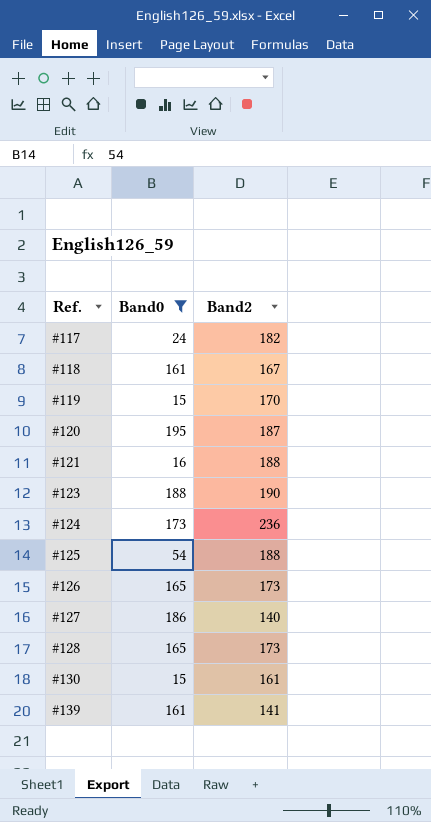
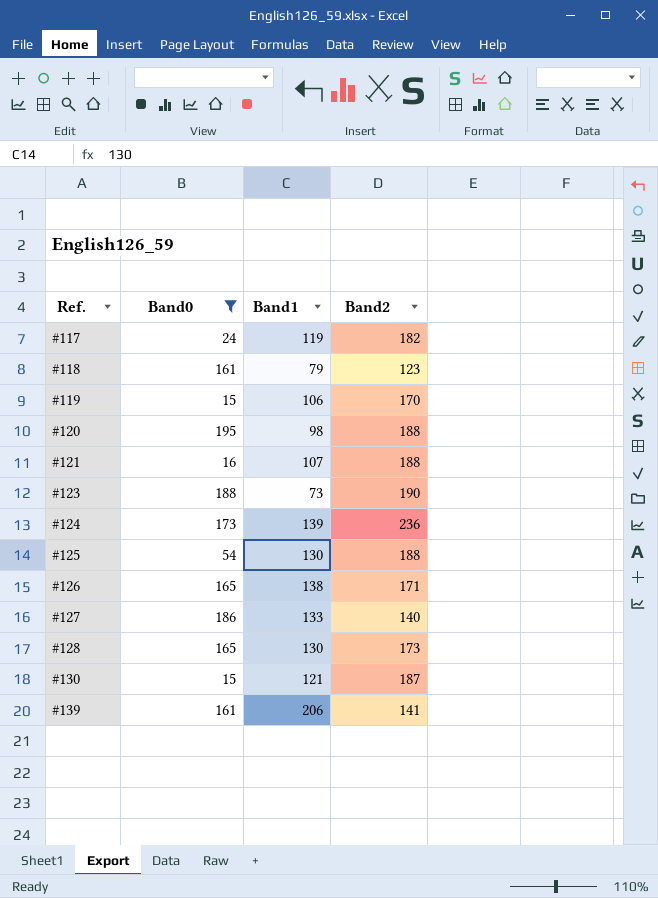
column Band1 | position: none -> 3
#118 | Band2: 167 -> 123
#120 | Band2: 187 -> 188
#126 | Band2: 173 -> 171
#130 | Band2: 161 -> 187

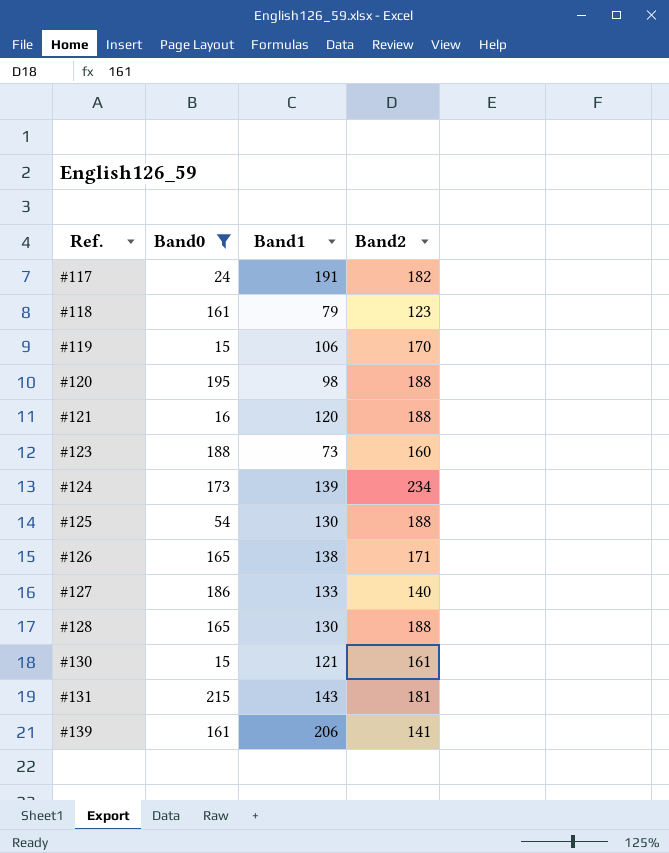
#117 | Band1: 119 -> 191
#121 | Band1: 107 -> 120
#123 | Band2: 190 -> 160
#124 | Band2: 236 -> 234
#128 | Band2: 173 -> 188
#130 | Band2: 187 -> 161
row #131: none -> 215 | 143 | 181

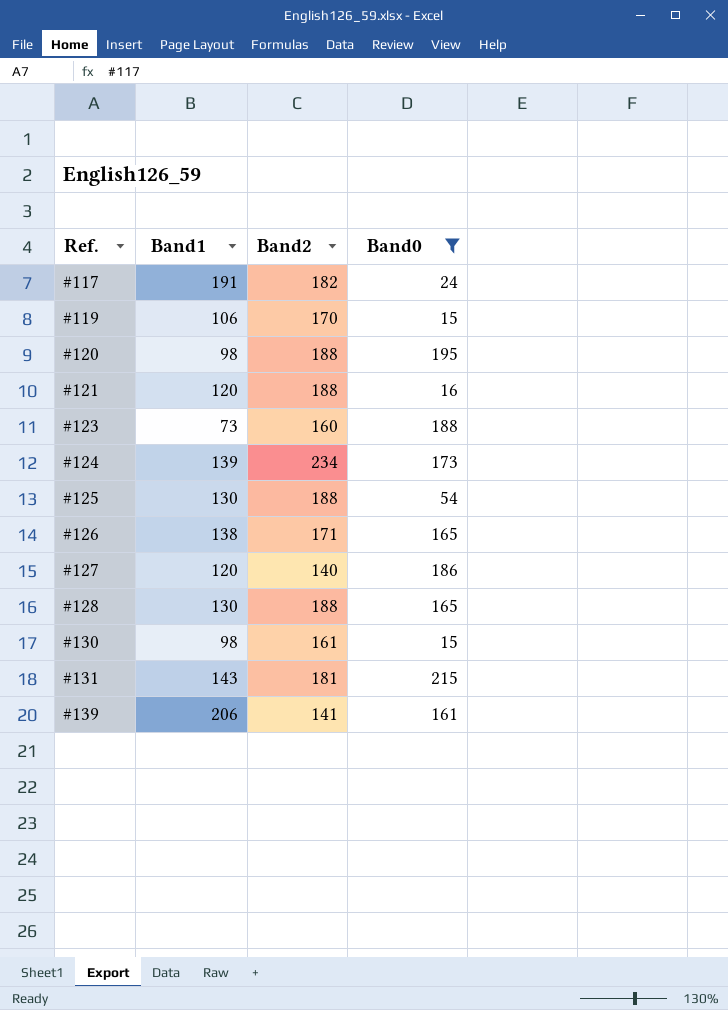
column Band0 | position: 2 -> 4
row #118: 161 | 79 | 123 -> none
#127 | Band1: 133 -> 120
#130 | Band1: 121 -> 98

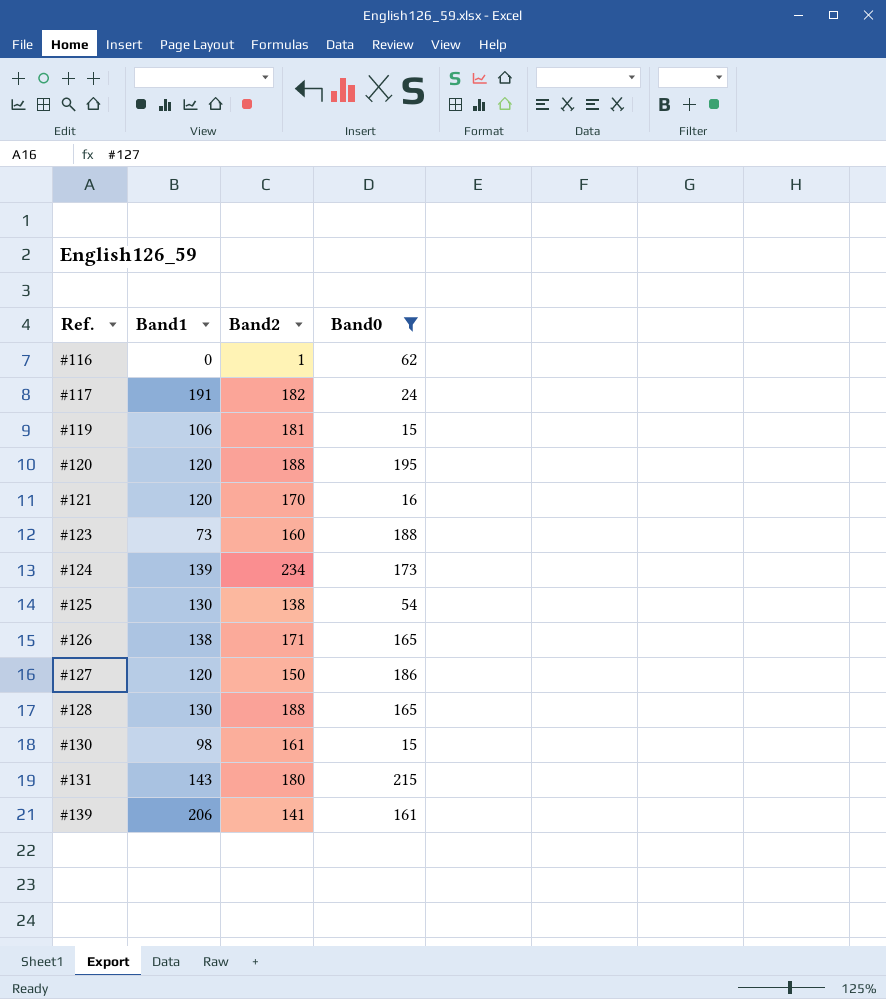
row #116: none -> 0 | 1 | 62
#119 | Band2: 170 -> 181
#120 | Band1: 98 -> 120
#121 | Band2: 188 -> 170
#125 | Band2: 188 -> 138
#127 | Band2: 140 -> 150
#131 | Band2: 181 -> 180

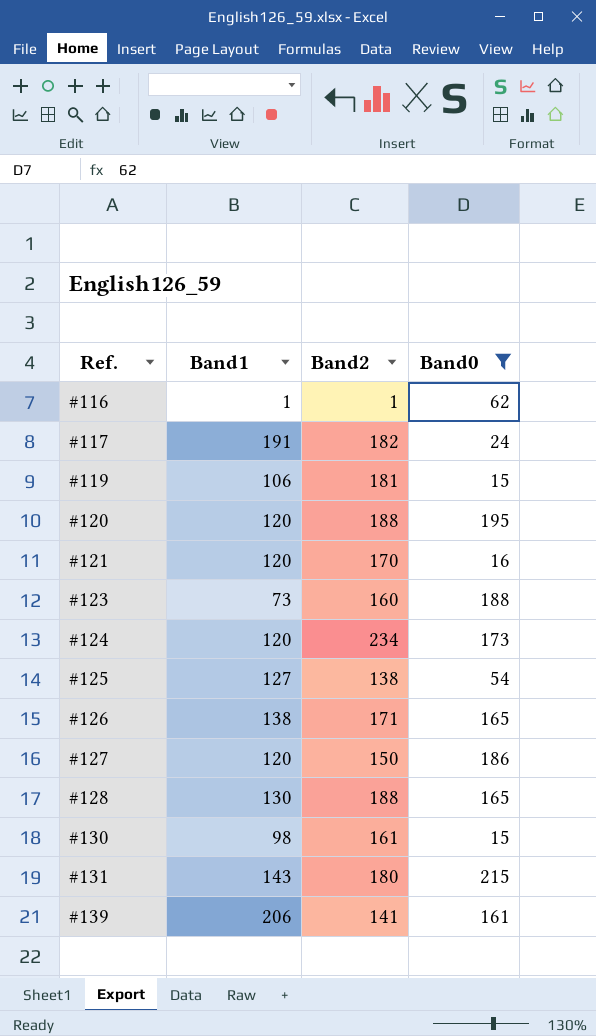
#116 | Band1: 0 -> 1
#124 | Band1: 139 -> 120
#125 | Band1: 130 -> 127

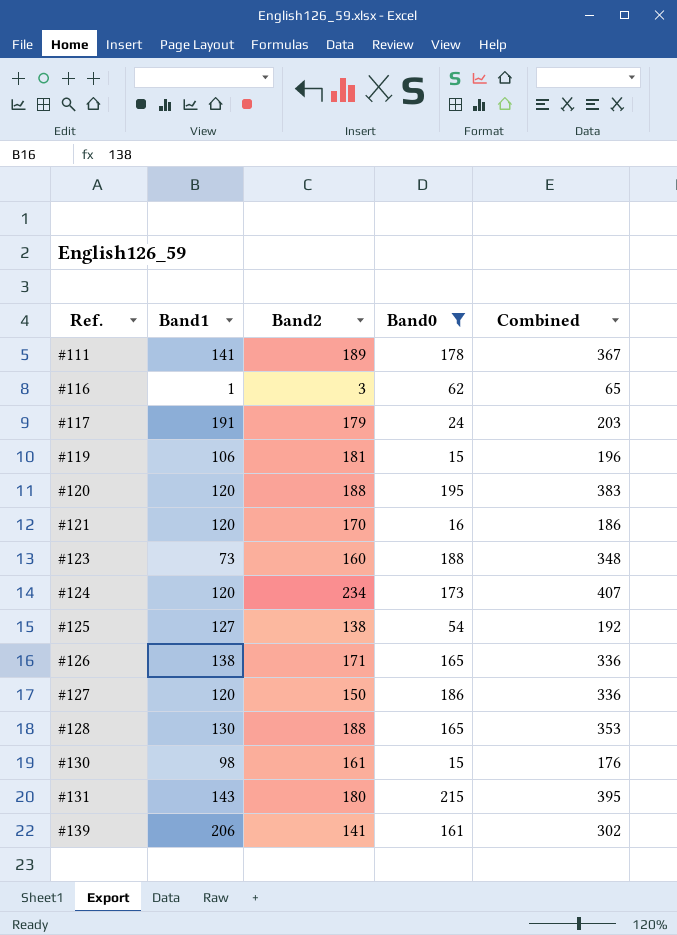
column Combined | formula: none -> [Band2] + [Band0]
row #111: none -> 141 | 189 | 178 | 367
#116 | Band2: 1 -> 3
#117 | Band2: 182 -> 179

